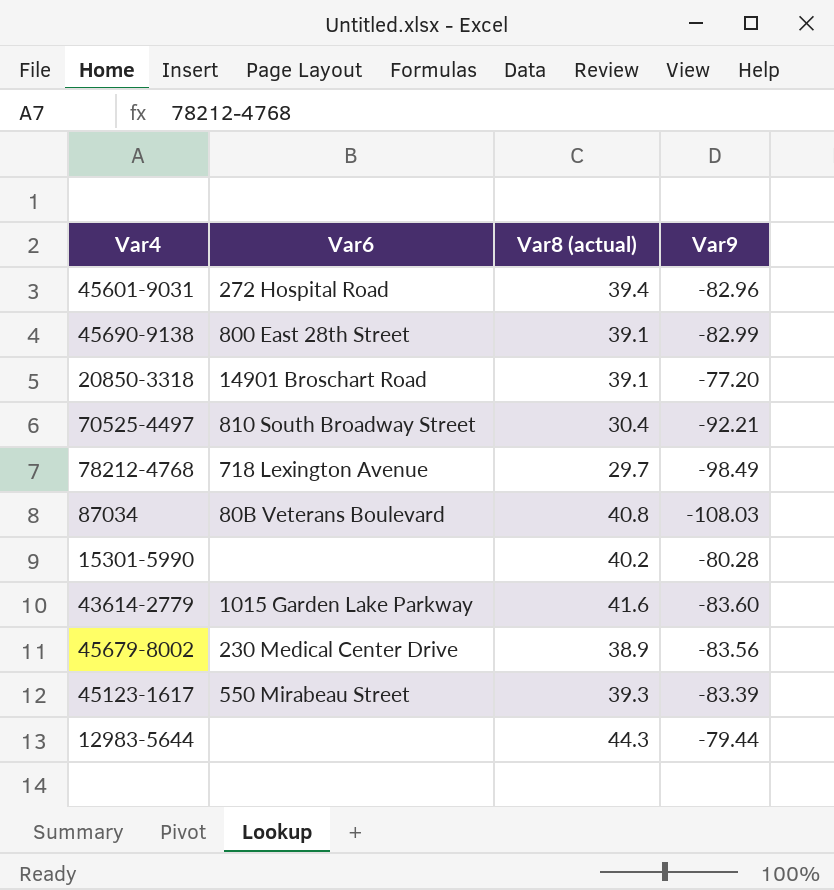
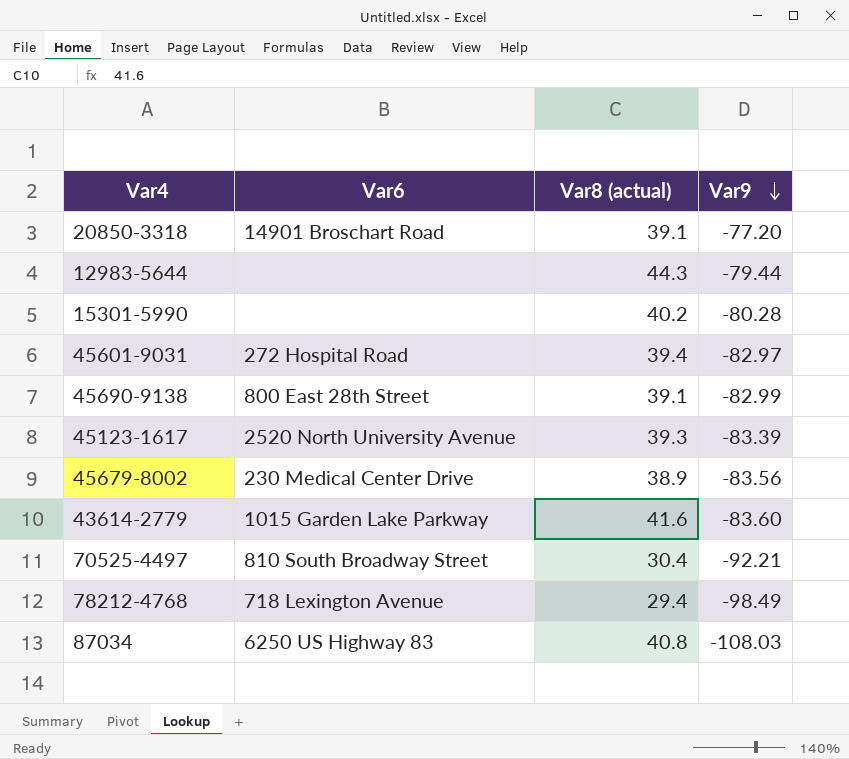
row order: none -> Var9 descending
45601-9031 | Var9: -82.96 -> -82.97
45123-1617 | Var6: 550 Mirabeau Street -> 2520 North University Avenue
78212-4768 | Var8 (actual): 29.7 -> 29.4
87034 | Var6: 80B Veterans Boulevard -> 6250 US Highway 83

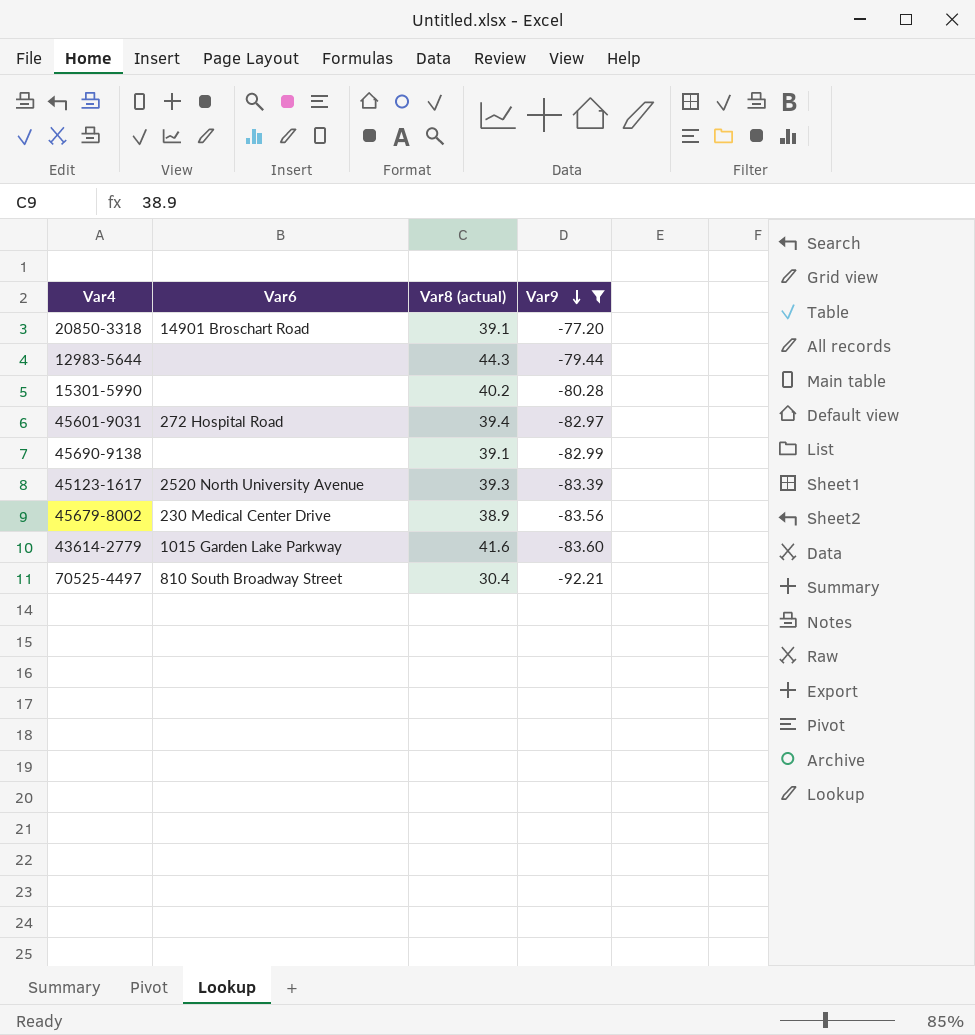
filter: none -> Var9 >= -92.21
45690-9138 | Var6: 800 East 28th Street -> none

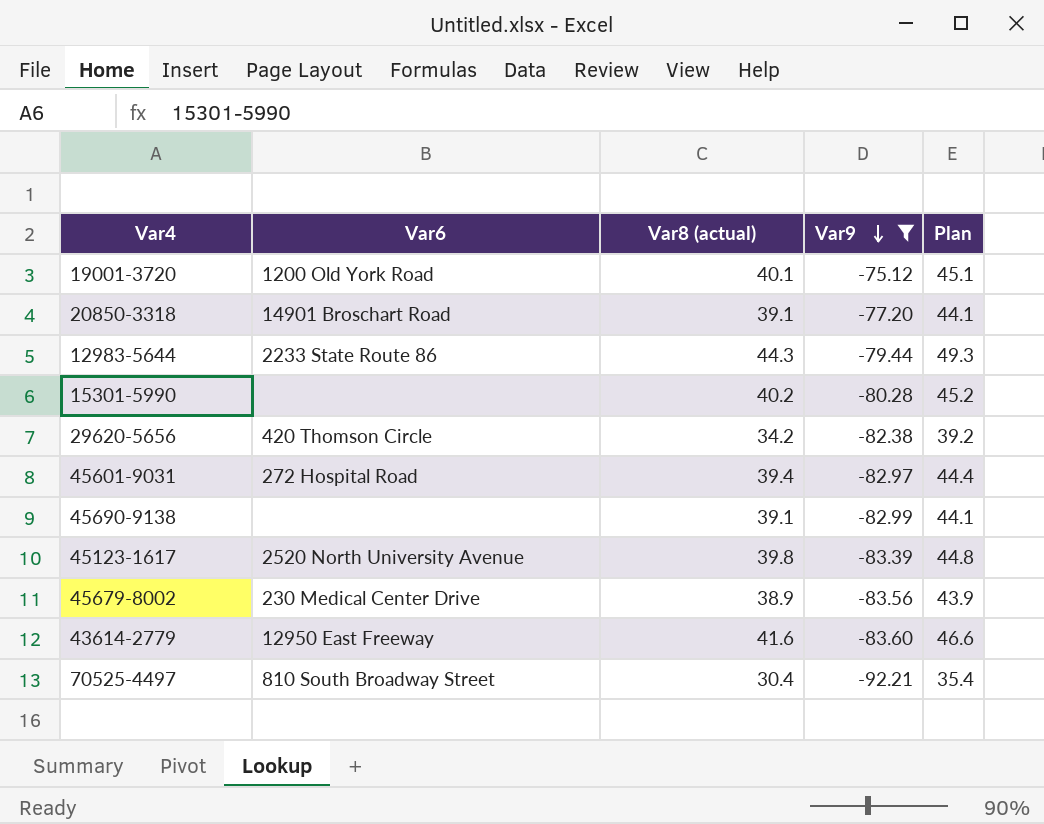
column Plan | formula: none -> [Var8 (actual)] + 5
row 19001-3720: none -> 1200 Old York Road | 40.1 | -75.12 | 45.1
12983-5644 | Var6: none -> 2233 State Route 86
row 29620-5656: none -> 420 Thomson Circle | 34.2 | -82.38 | 39.2
45123-1617 | Var8 (actual): 39.3 -> 39.8
43614-2779 | Var6: 1015 Garden Lake Parkway -> 12950 East Freeway

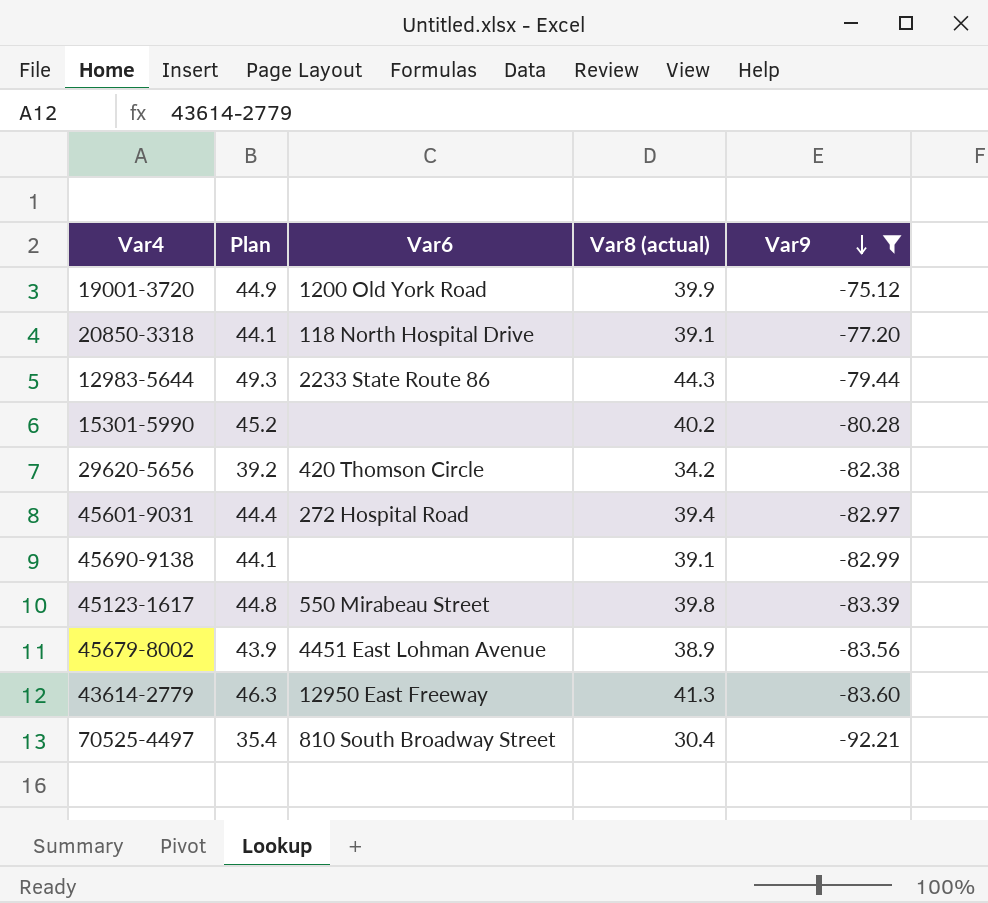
column Plan | position: 5 -> 2
19001-3720 | Plan: 45.1 -> 44.9
19001-3720 | Var8 (actual): 40.1 -> 39.9
20850-3318 | Var6: 14901 Broschart Road -> 118 North Hospital Drive
45123-1617 | Var6: 2520 North University Avenue -> 550 Mirabeau Street
45679-8002 | Var6: 230 Medical Center Drive -> 4451 East Lohman Avenue
43614-2779 | Plan: 46.6 -> 46.3
43614-2779 | Var8 (actual): 41.6 -> 41.3

